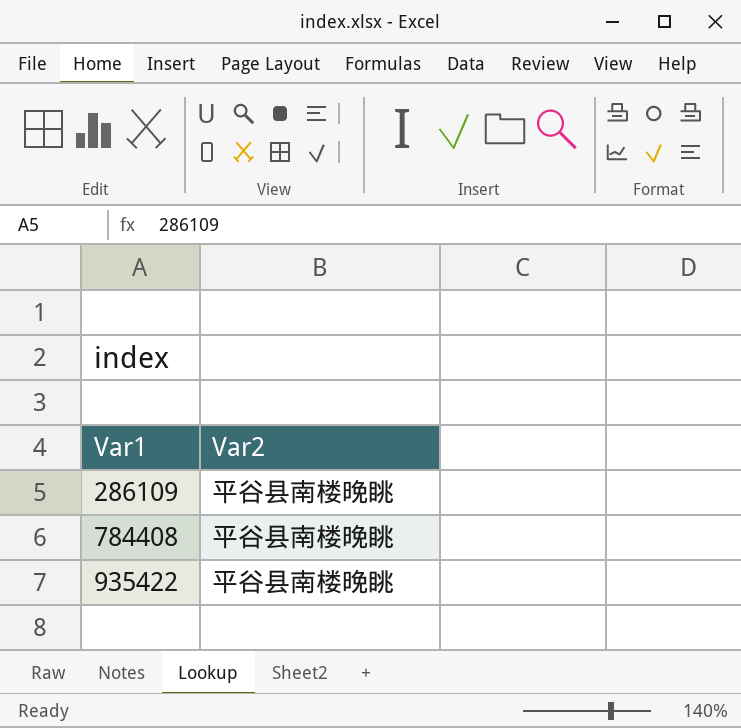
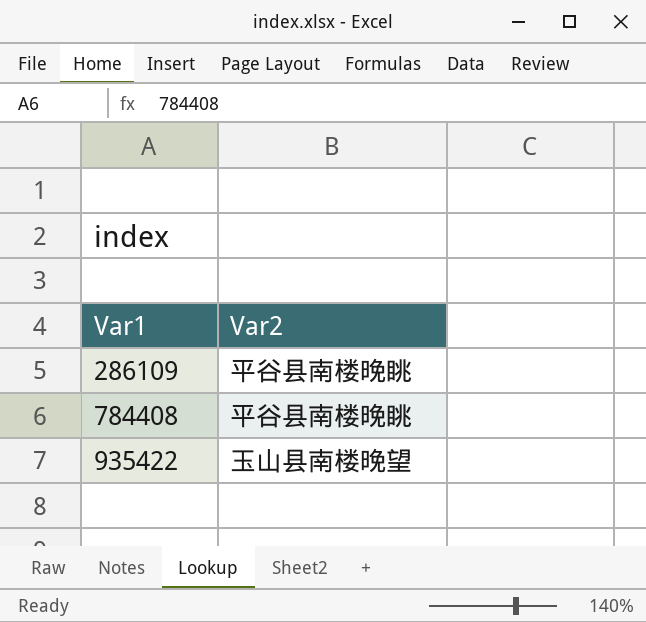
935422 | Var2: 平谷县南楼晚眺 -> 玉山县南楼晚望

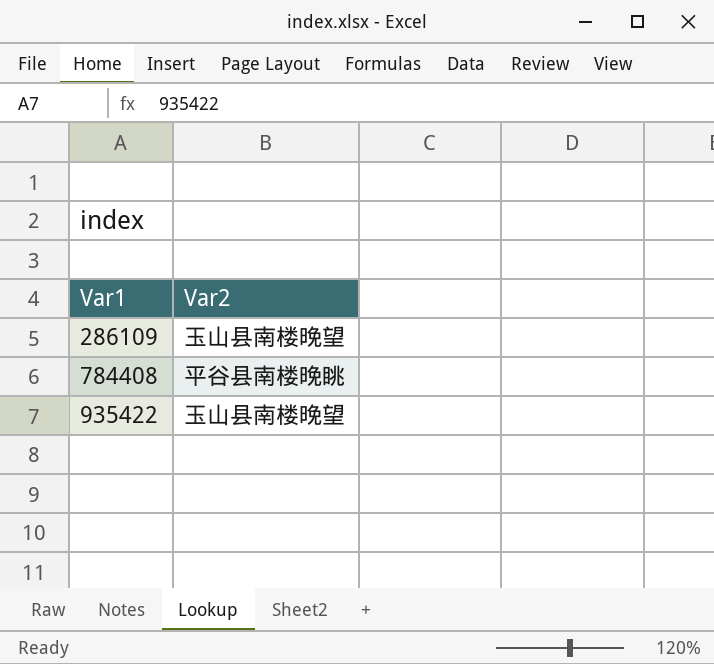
286109 | Var2: 平谷县南楼晚眺 -> 玉山县南楼晚望

